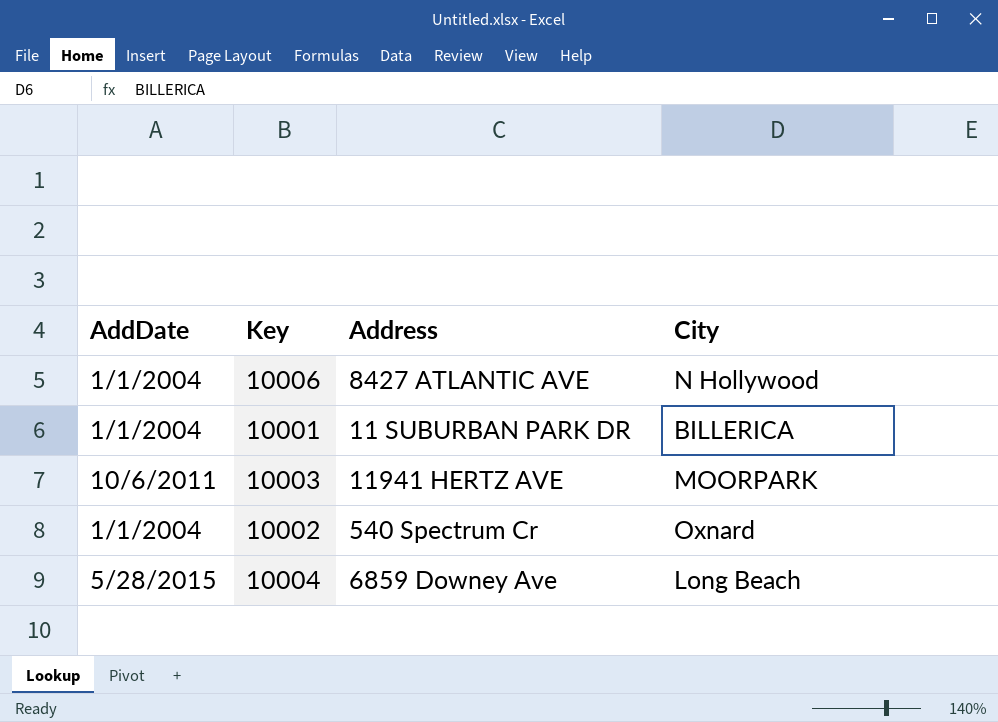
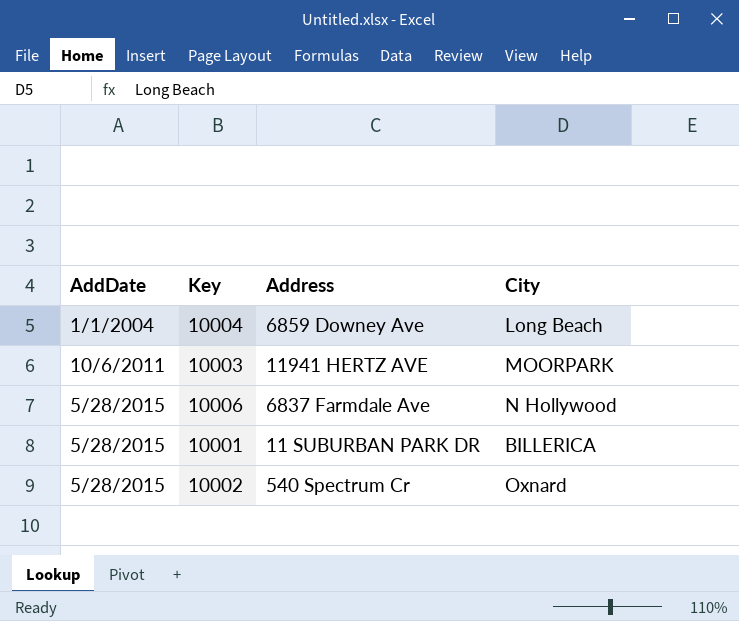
row order: none -> AddDate ascending
10004 | AddDate: 5/28/2015 -> 1/1/2004
10006 | AddDate: 1/1/2004 -> 5/28/2015
10006 | Address: 8427 ATLANTIC AVE -> 6837 Farmdale Ave
10001 | AddDate: 1/1/2004 -> 5/28/2015
10002 | AddDate: 1/1/2004 -> 5/28/2015

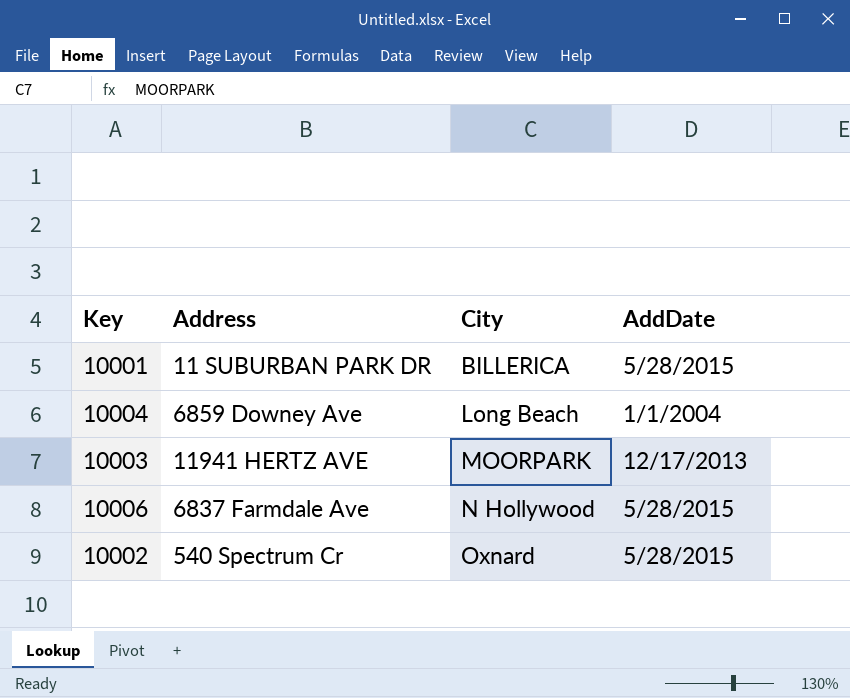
row order: AddDate ascending -> City ascending
column AddDate | position: 1 -> 4
10003 | AddDate: 10/6/2011 -> 12/17/2013

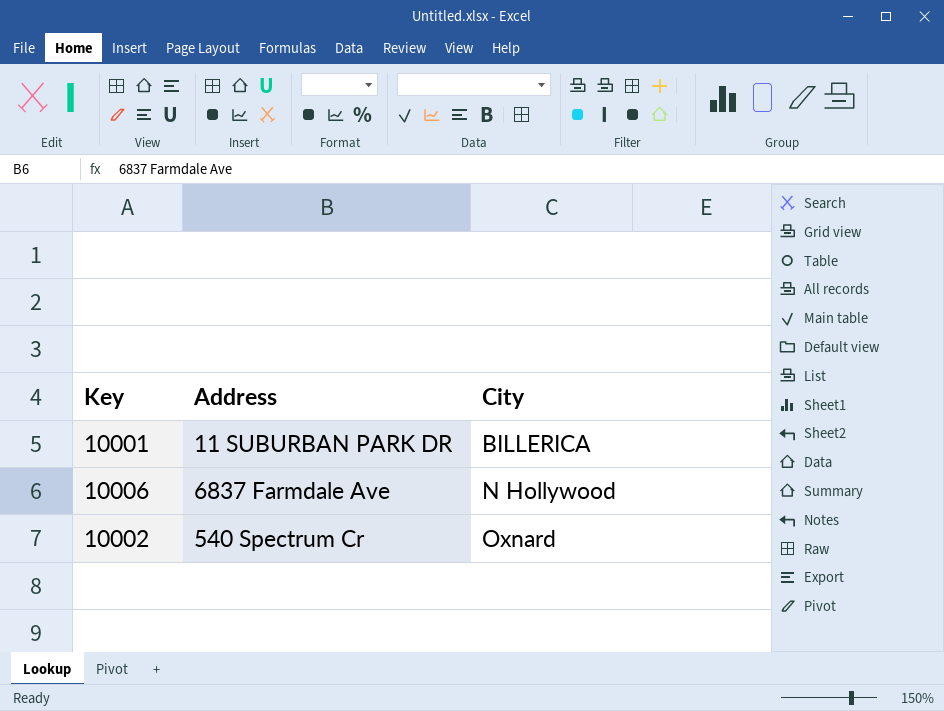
column AddDate | position: 4 -> none
row 10004: 6859 Downey Ave | Long Beach | 1/1/2004 -> none
row 10003: 11941 HERTZ AVE | MOORPARK | 12/17/2013 -> none

